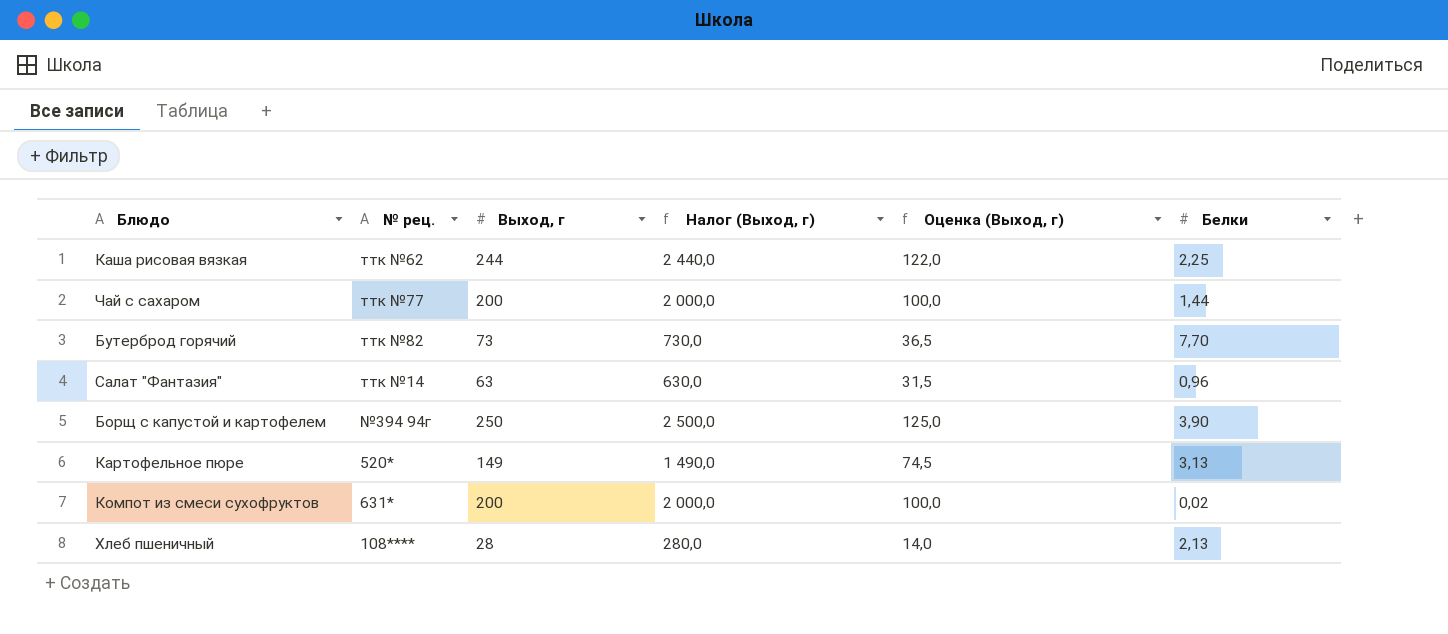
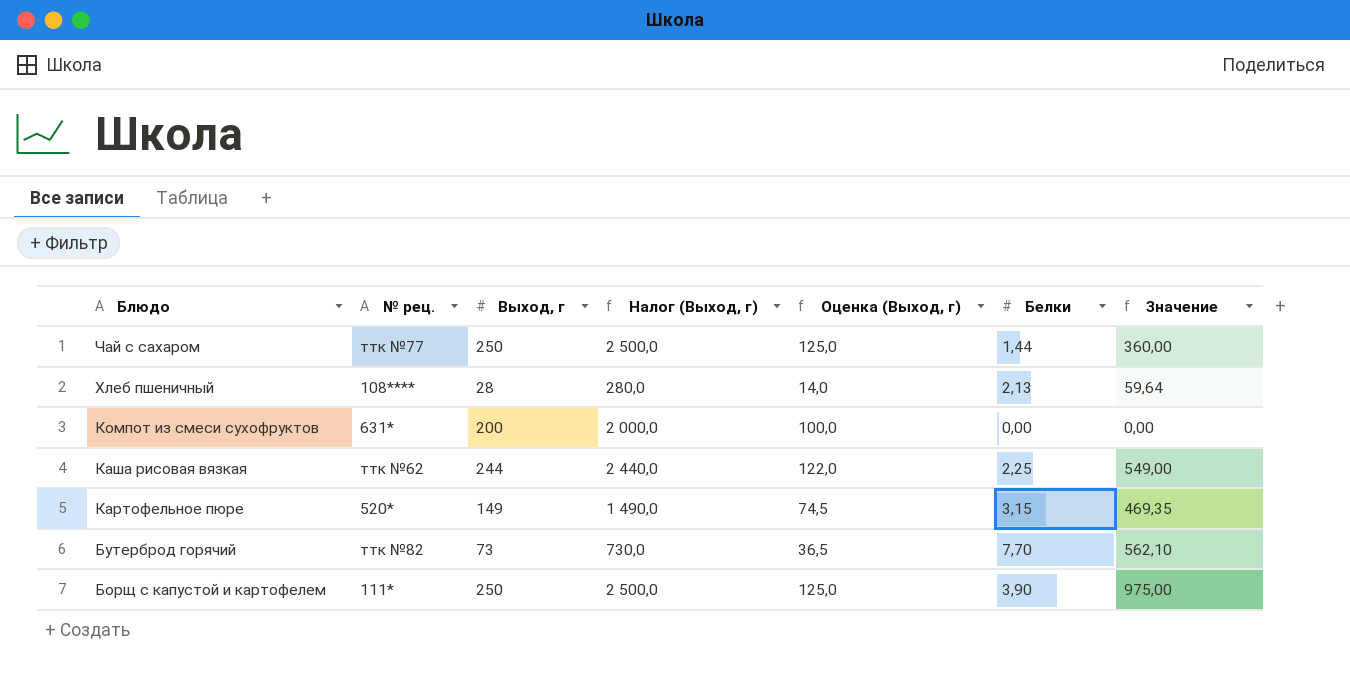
row order: none -> Блюдо descending
column Значение | formula: none -> [Выход, г] * [Белки]
row Салат "Фантазия": ттк №14 | 63 | 630,0 | 31,5 | 0,96 -> none
Чай с сахаром | Выход, г: 200 -> 250
Чай с сахаром | Налог (Выход, г): 2 000,0 -> 2 500,0
Чай с сахаром | Оценка (Выход, г): 100,0 -> 125,0
Компот из смеси сухофруктов | Белки: 0,02 -> 0,00
Картофельное пюре | Белки: 3,13 -> 3,15
Борщ с капустой и картофелем | № рец.: №394 94г -> 111*

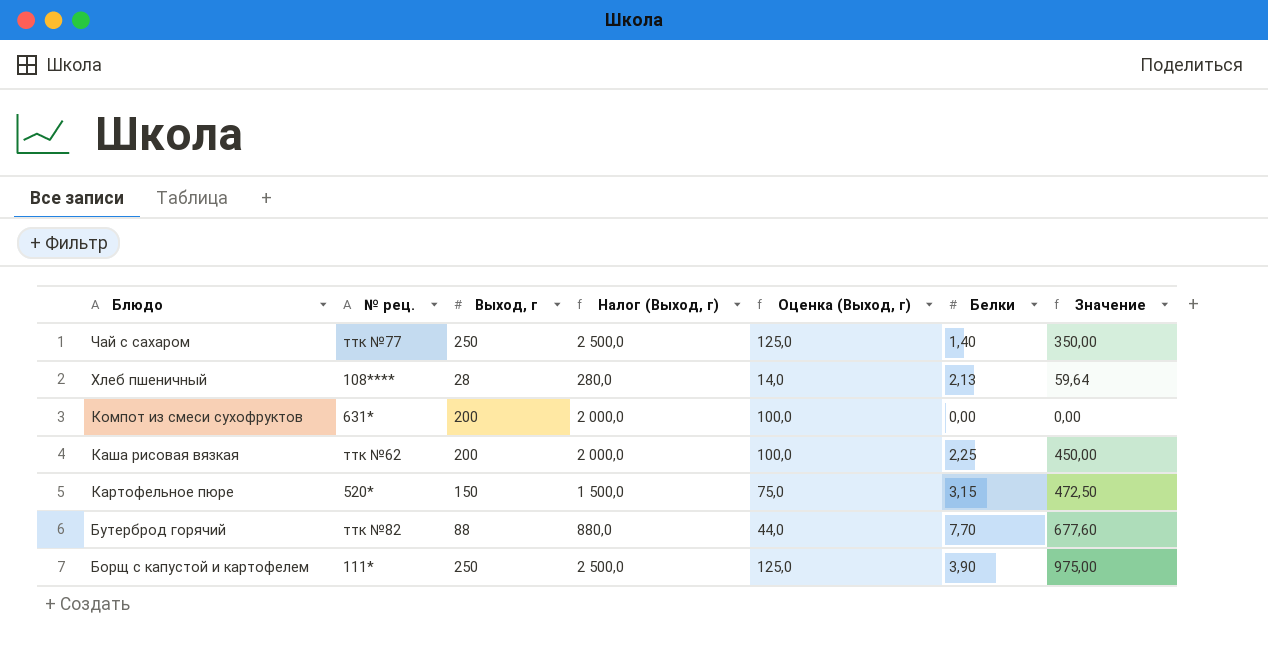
Чай с сахаром | Белки: 1,44 -> 1,40
Чай с сахаром | Значение: 360,00 -> 350,00
Каша рисовая вязкая | Выход, г: 244 -> 200
Каша рисовая вязкая | Налог (Выход, г): 2 440,0 -> 2 000,0
Каша рисовая вязкая | Оценка (Выход, г): 122,0 -> 100,0
Каша рисовая вязкая | Значение: 549,00 -> 450,00
Картофельное пюре | Выход, г: 149 -> 150
Картофельное пюре | Налог (Выход, г): 1 490,0 -> 1 500,0
Картофельное пюре | Оценка (Выход, г): 74,5 -> 75,0
Картофельное пюре | Значение: 469,35 -> 472,50
Бутерброд горячий | Выход, г: 73 -> 88
Бутерброд горячий | Налог (Выход, г): 730,0 -> 880,0
Бутерброд горячий | Оценка (Выход, г): 36,5 -> 44,0
Бутерброд горячий | Значение: 562,10 -> 677,60

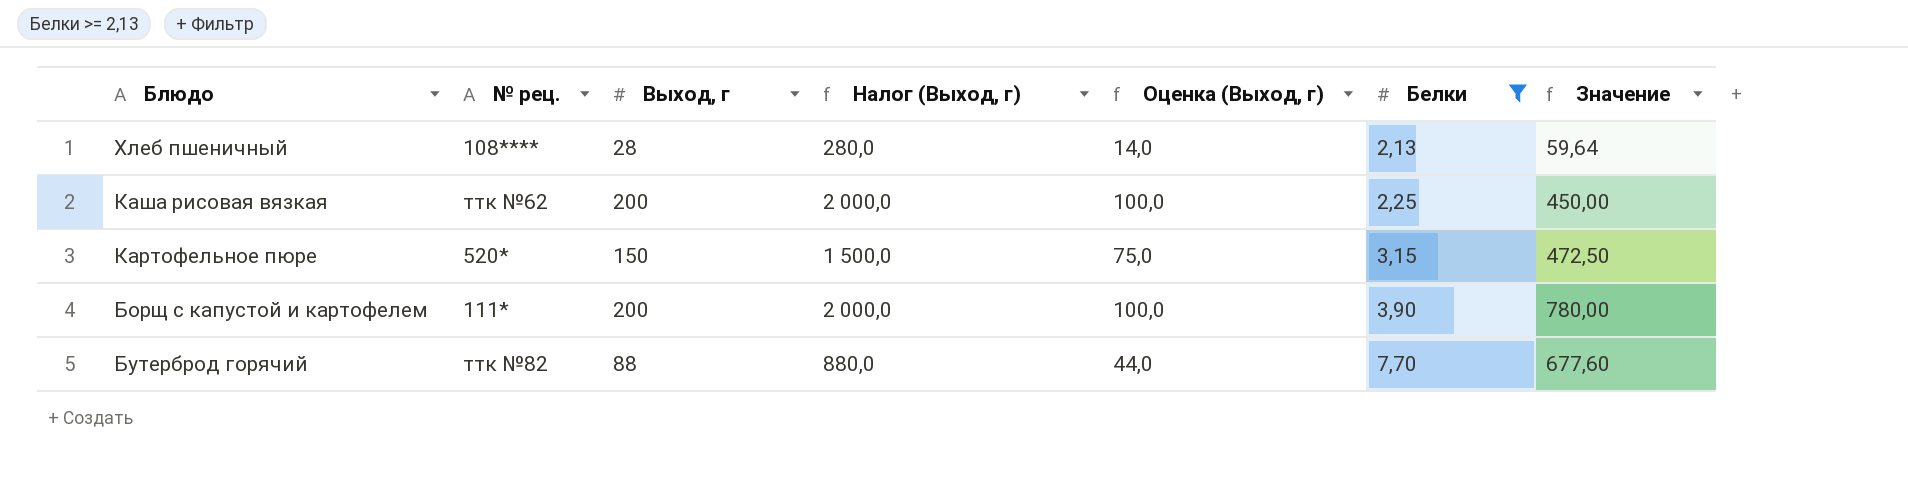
filter: none -> Белки >= 2,13
row order: Блюдо descending -> Белки ascending
Борщ с капустой и картофелем | Выход, г: 250 -> 200
Борщ с капустой и картофелем | Налог (Выход, г): 2 500,0 -> 2 000,0
Борщ с капустой и картофелем | Оценка (Выход, г): 125,0 -> 100,0
Борщ с капустой и картофелем | Значение: 975,00 -> 780,00

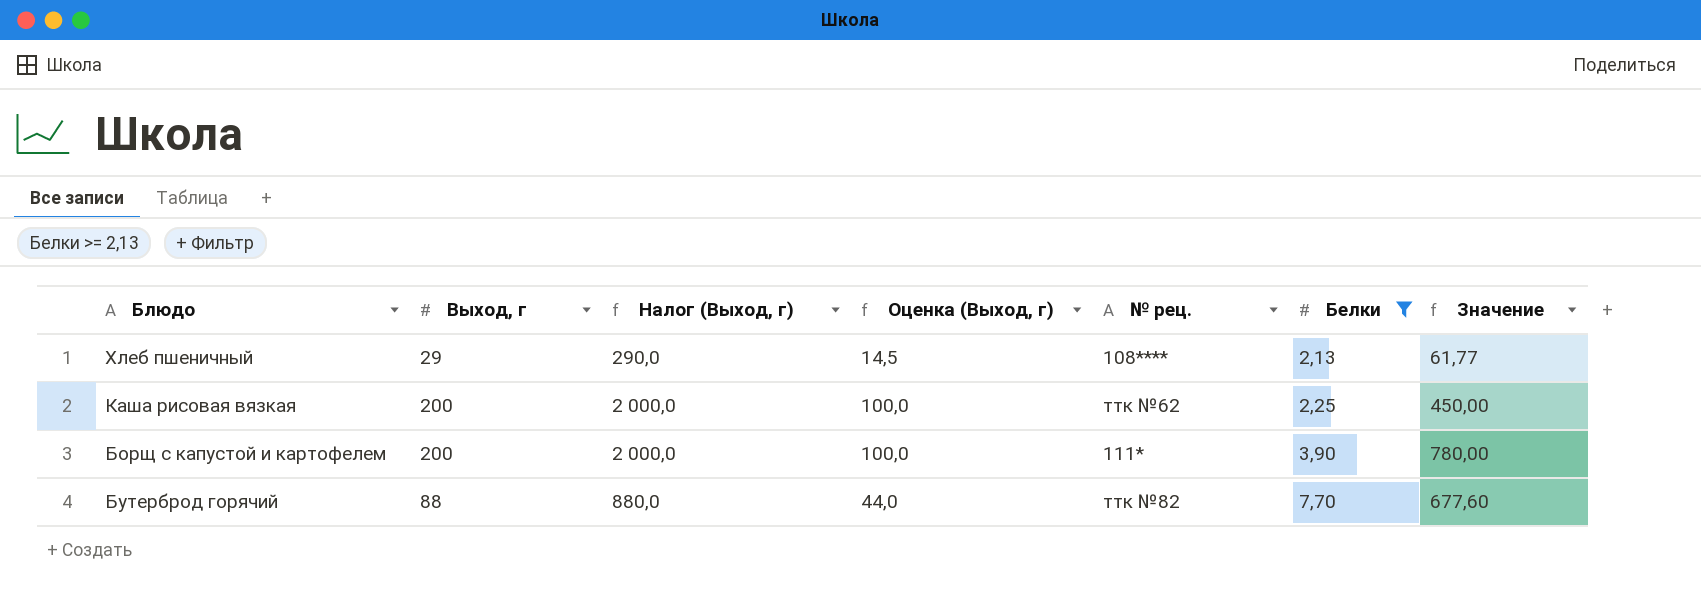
column № рец. | position: 2 -> 5
row Картофельное пюре: 520* | 150 | 1 500,0 | 75,0 | 3,15 | 472,50 -> none
Хлеб пшеничный | Выход, г: 28 -> 29
Хлеб пшеничный | Налог (Выход, г): 280,0 -> 290,0
Хлеб пшеничный | Оценка (Выход, г): 14,0 -> 14,5
Хлеб пшеничный | Значение: 59,64 -> 61,77

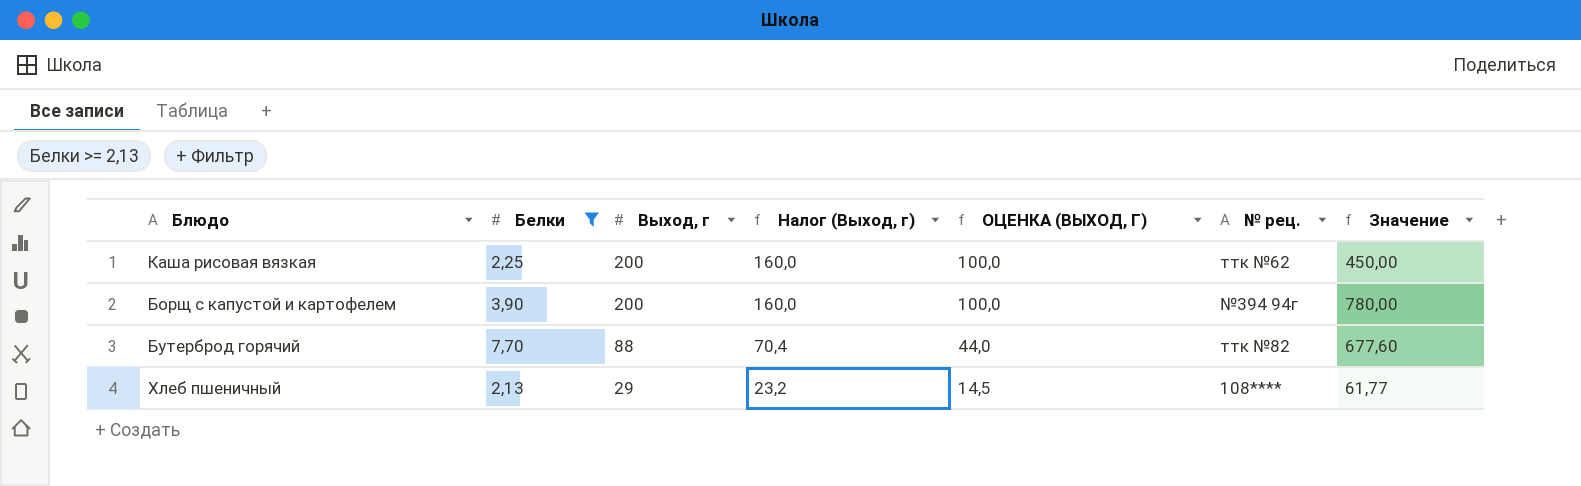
row order: Белки ascending -> Выход, г descending
column Белки | position: 6 -> 2
column Налог (Выход, г) | formula: [Выход, г] * 10 -> [Выход, г] * 0,8
column name: Оценка (Выход, г) -> ОЦЕНКА (ВЫХОД, Г)
Борщ с капустой и картофелем | № рец.: 111* -> №394 94г

